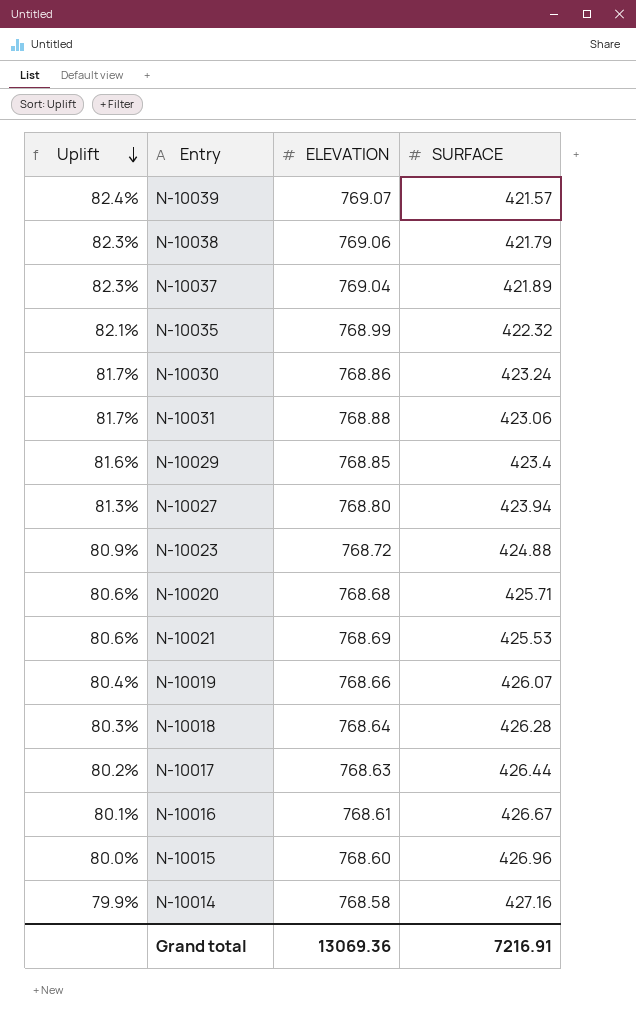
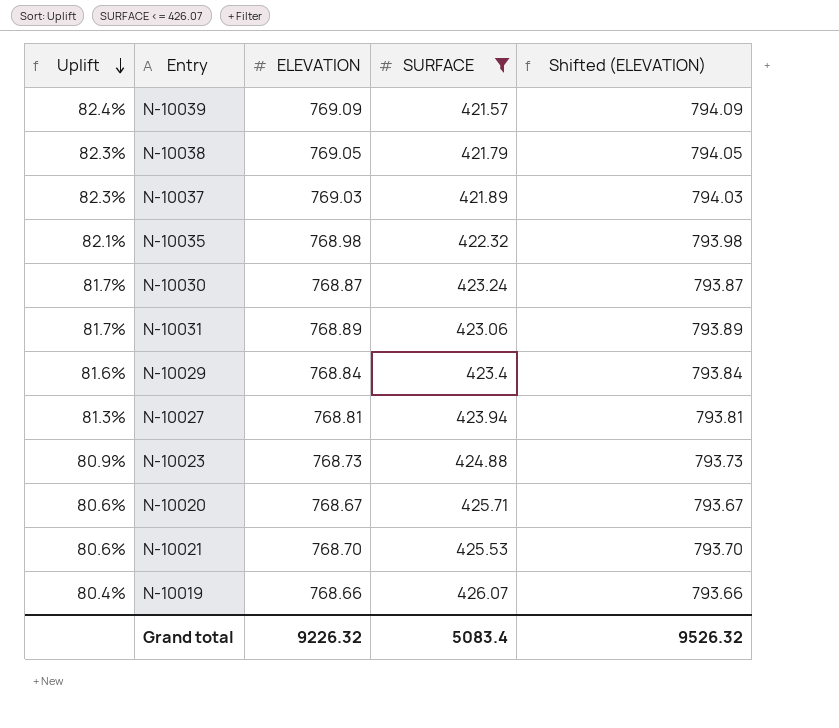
filter: none -> SURFACE <= 426.07
column Shifted (ELEVATION) | formula: none -> [ELEVATION] + 25
N-10039 | ELEVATION: 769.07 -> 769.09
N-10038 | ELEVATION: 769.06 -> 769.05
N-10037 | ELEVATION: 769.04 -> 769.03
N-10035 | ELEVATION: 768.99 -> 768.98
N-10030 | ELEVATION: 768.86 -> 768.87
N-10031 | ELEVATION: 768.88 -> 768.89
N-10029 | ELEVATION: 768.85 -> 768.84
N-10027 | ELEVATION: 768.80 -> 768.81
N-10023 | ELEVATION: 768.72 -> 768.73
N-10020 | ELEVATION: 768.68 -> 768.67
N-10021 | ELEVATION: 768.69 -> 768.70
Grand total | ELEVATION: 13069.36 -> 9226.32
Grand total | SURFACE: 7216.91 -> 5083.4

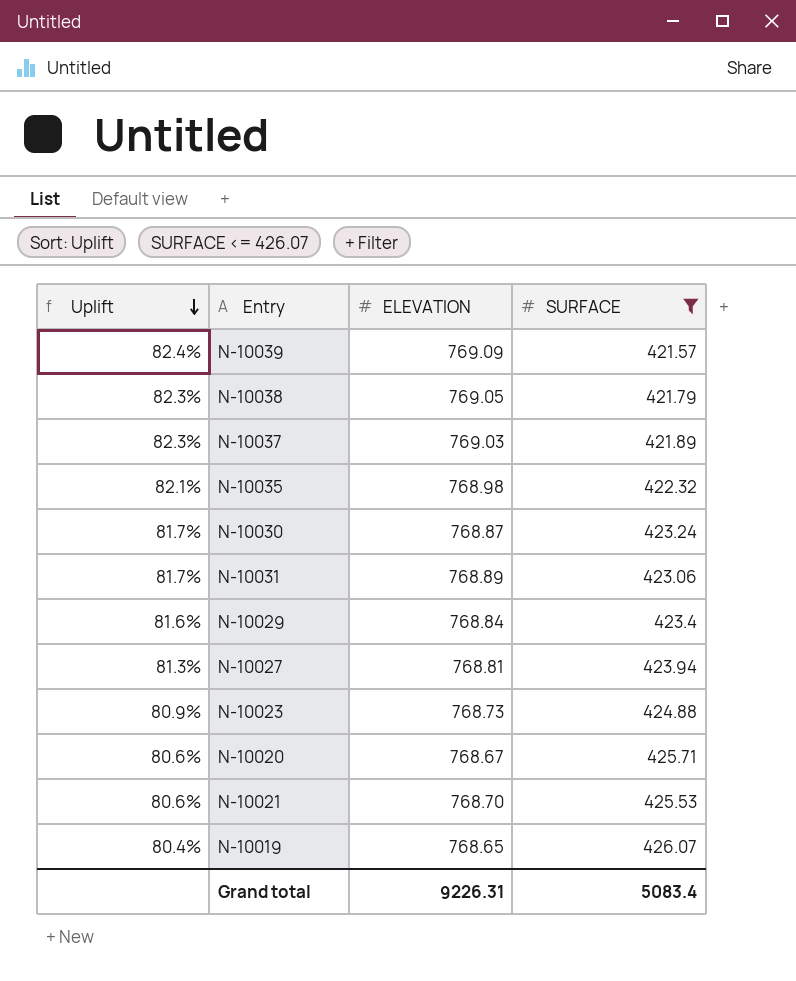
column Shifted (ELEVATION) | formula: [ELEVATION] + 25 -> none
N-10019 | ELEVATION: 768.66 -> 768.65
Grand total | ELEVATION: 9226.32 -> 9226.31

